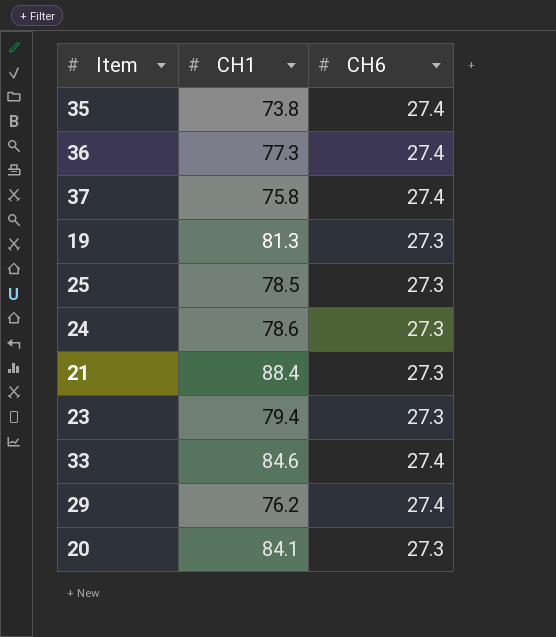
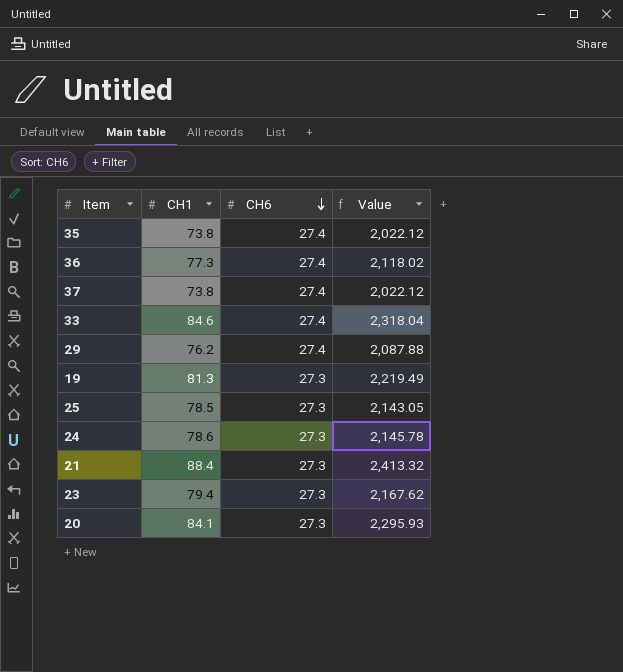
row order: none -> CH6 descending
column Value | formula: none -> [CH1] * [CH6]
37 | CH1: 75.8 -> 73.8

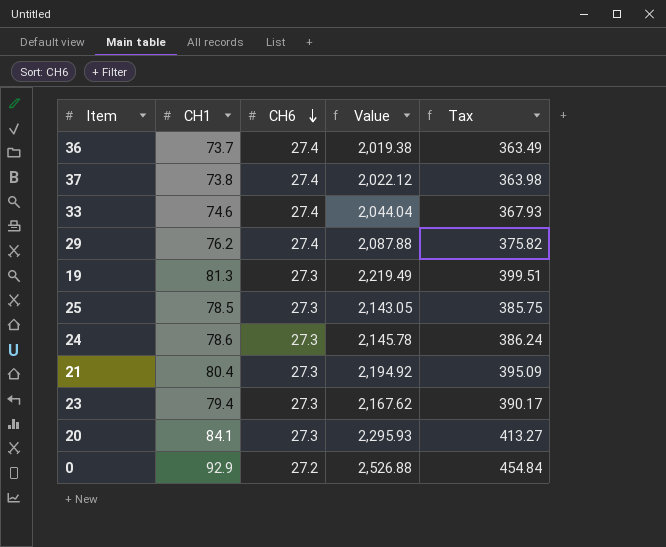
column Tax | formula: none -> [Value] * 0.18
row 35: 73.8 | 27.4 | 2,022.12 -> none
36 | CH1: 77.3 -> 73.7
36 | Value: 2,118.02 -> 2,019.38
33 | CH1: 84.6 -> 74.6
33 | Value: 2,318.04 -> 2,044.04
21 | CH1: 88.4 -> 80.4
21 | Value: 2,413.32 -> 2,194.92
row 0: none -> 92.9 | 27.2 | 2,526.88 | 454.84

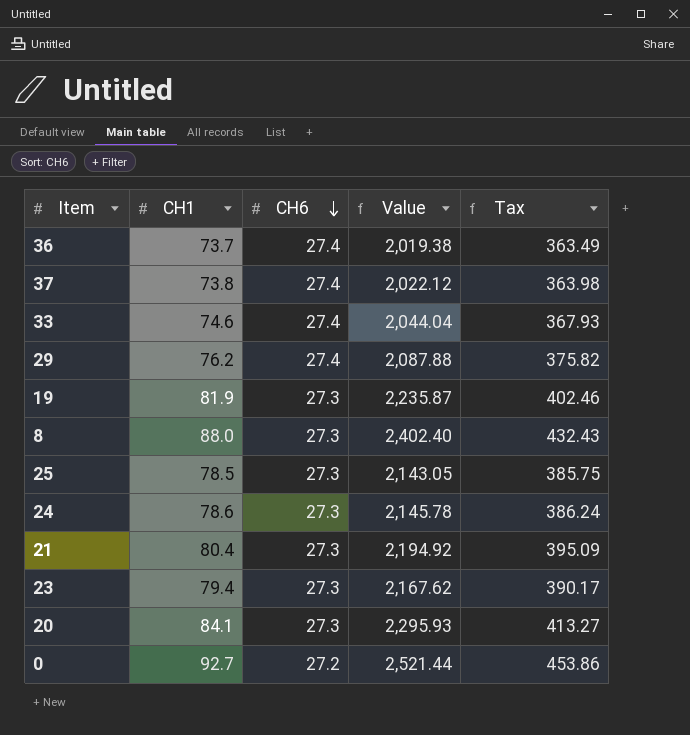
19 | CH1: 81.3 -> 81.9
19 | Value: 2,219.49 -> 2,235.87
19 | Tax: 399.51 -> 402.46
row 8: none -> 88.0 | 27.3 | 2,402.40 | 432.43
0 | CH1: 92.9 -> 92.7
0 | Value: 2,526.88 -> 2,521.44
0 | Tax: 454.84 -> 453.86

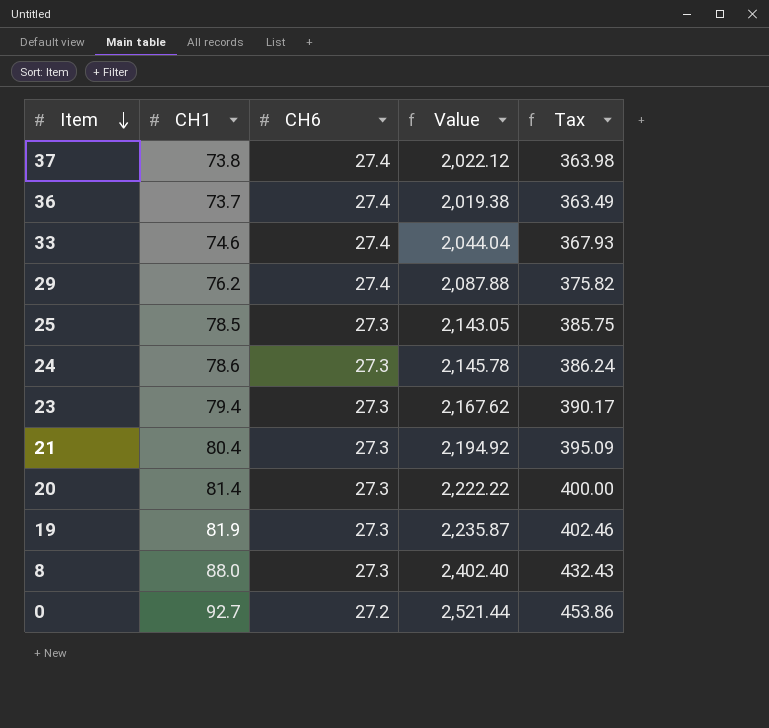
row order: CH6 descending -> Item descending
20 | CH1: 84.1 -> 81.4
20 | Value: 2,295.93 -> 2,222.22
20 | Tax: 413.27 -> 400.00

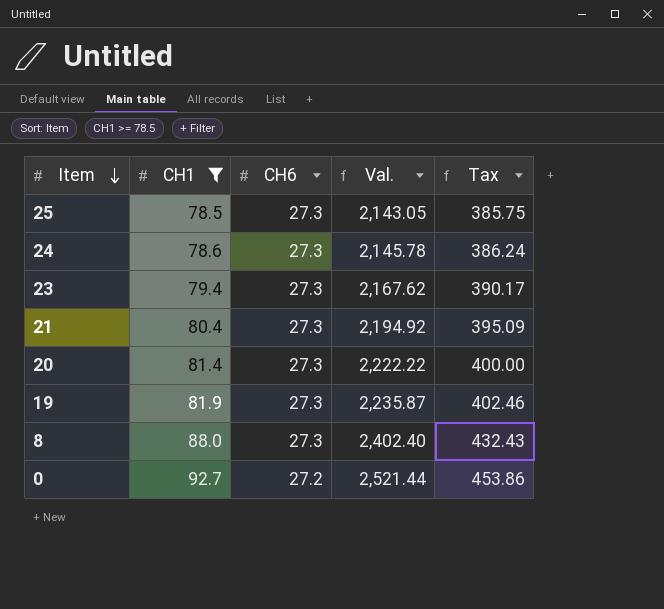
filter: none -> CH1 >= 78.5
column name: Value -> Val.

